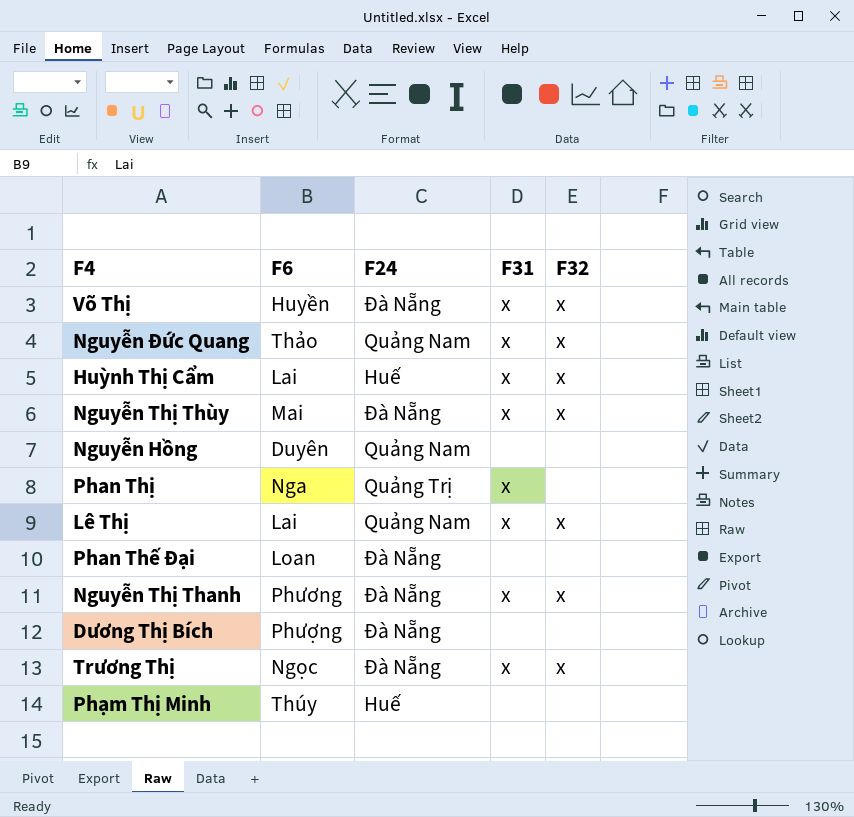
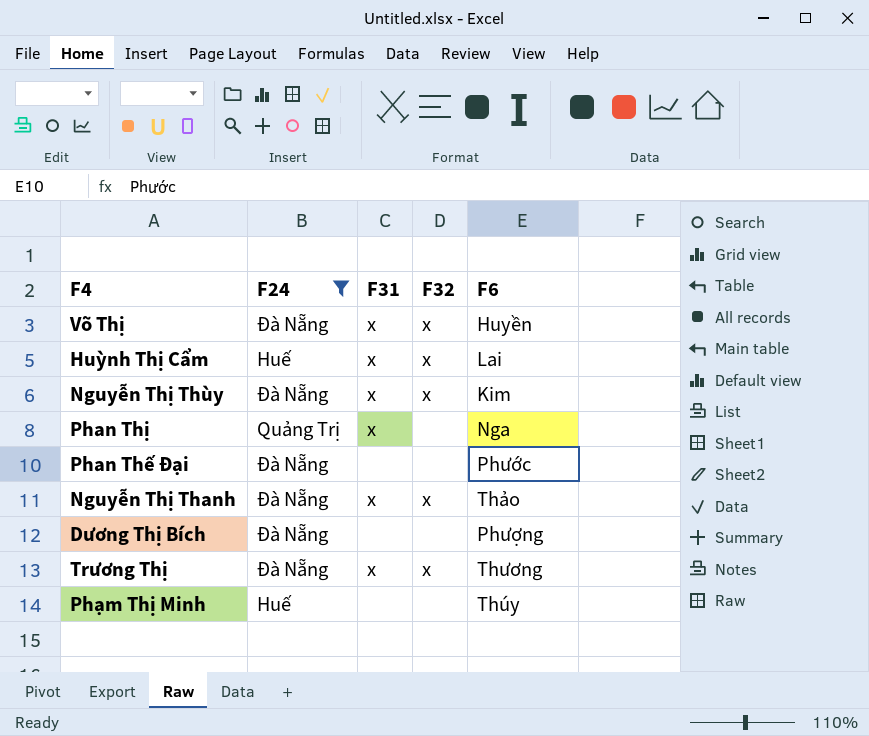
filter: none -> F24 != Quảng Nam
column F6 | position: 2 -> 5
Nguyễn Thị Thùy | F6: Mai -> Kim
Phan Thế Đại | F6: Loan -> Phước
Nguyễn Thị Thanh | F6: Phương -> Thảo
Trương Thị | F6: Ngọc -> Thương

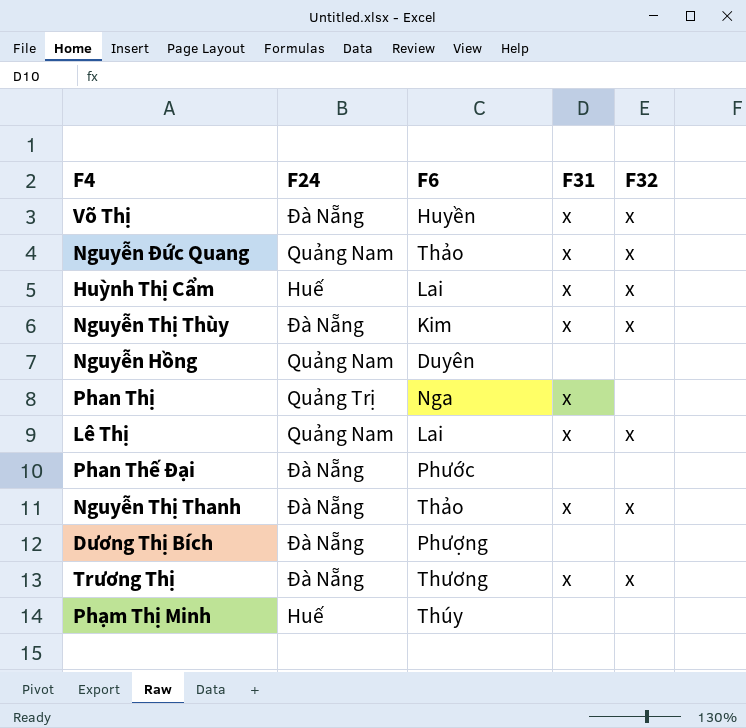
filter: F24 != Quảng Nam -> none
column F6 | position: 5 -> 3

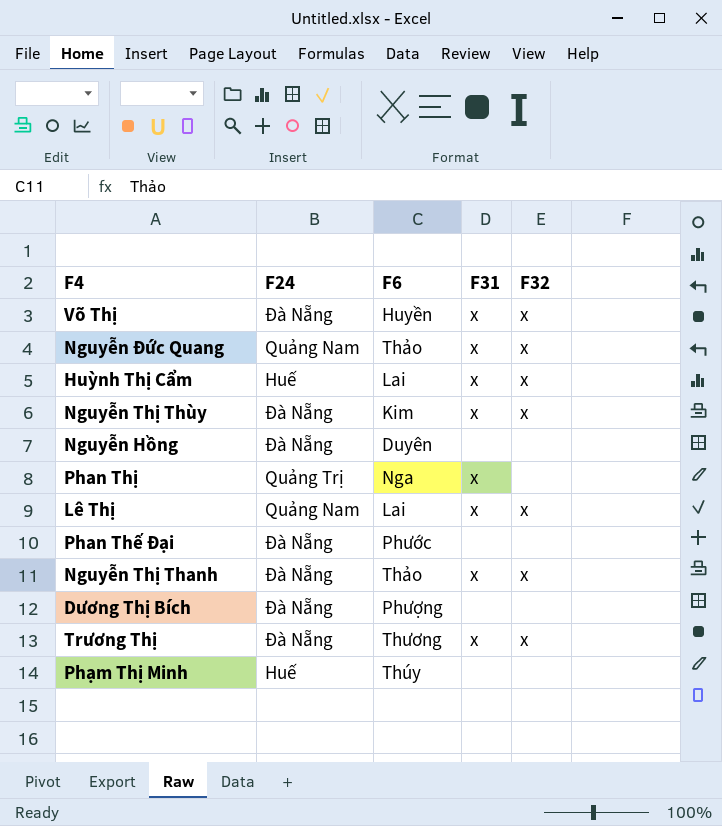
Nguyễn Hồng | F24: Quảng Nam -> Đà Nẵng

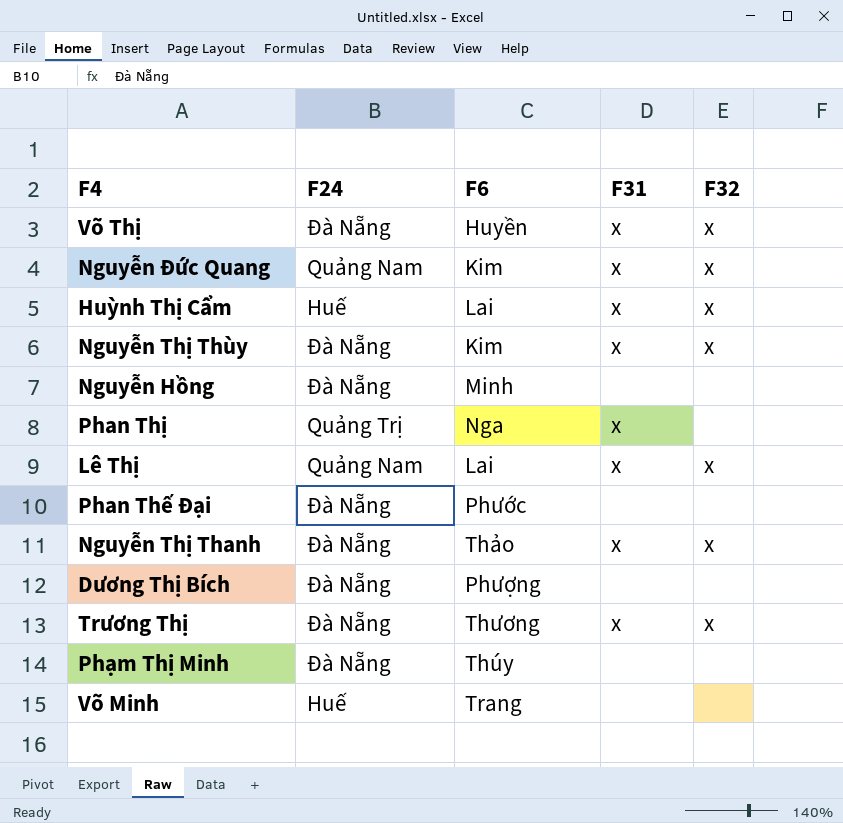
Nguyễn Đức Quang | F6: Thảo -> Kim
Nguyễn Hồng | F6: Duyên -> Minh
Phạm Thị Minh | F24: Huế -> Đà Nẵng
row Võ Minh: none -> Huế | Trang | none | none

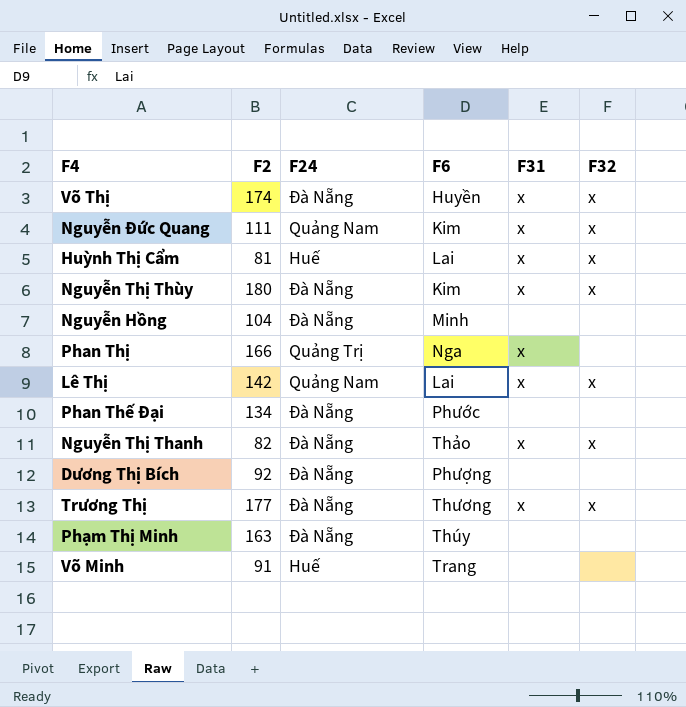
column F2 | position: none -> 2

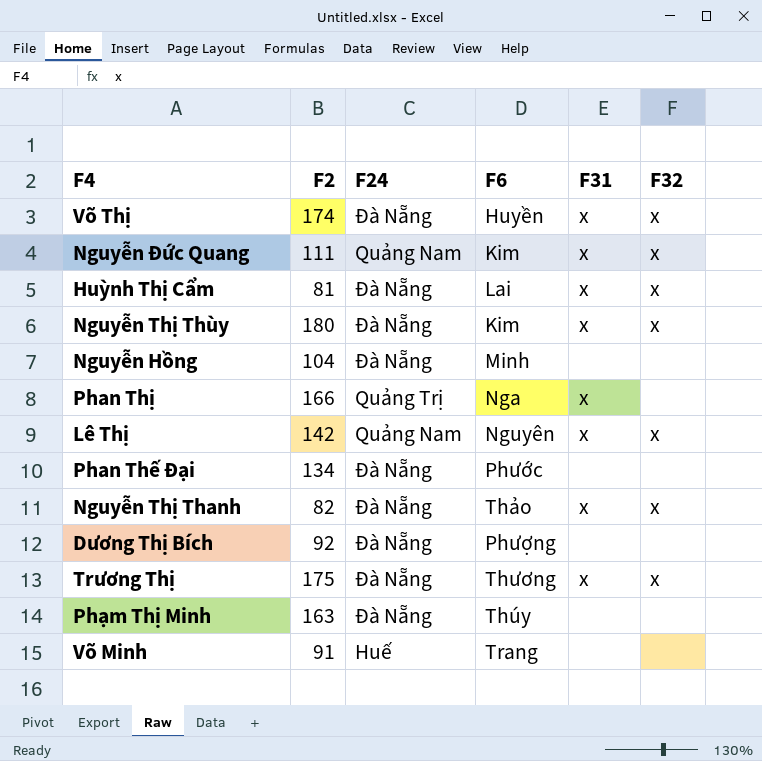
Huỳnh Thị Cẩm | F24: Huế -> Đà Nẵng
Lê Thị | F6: Lai -> Nguyên
Trương Thị | F2: 177 -> 175

